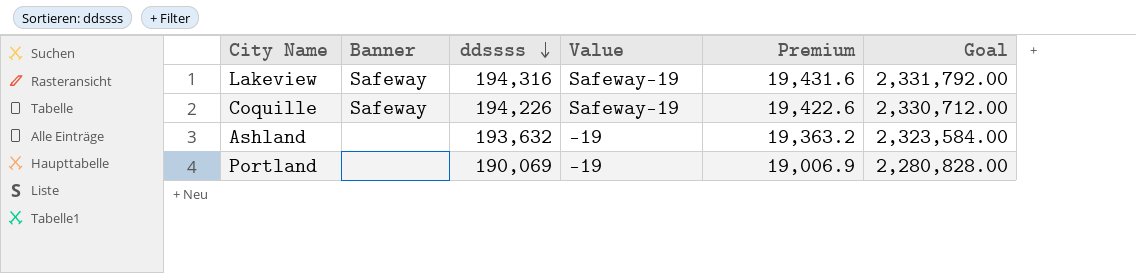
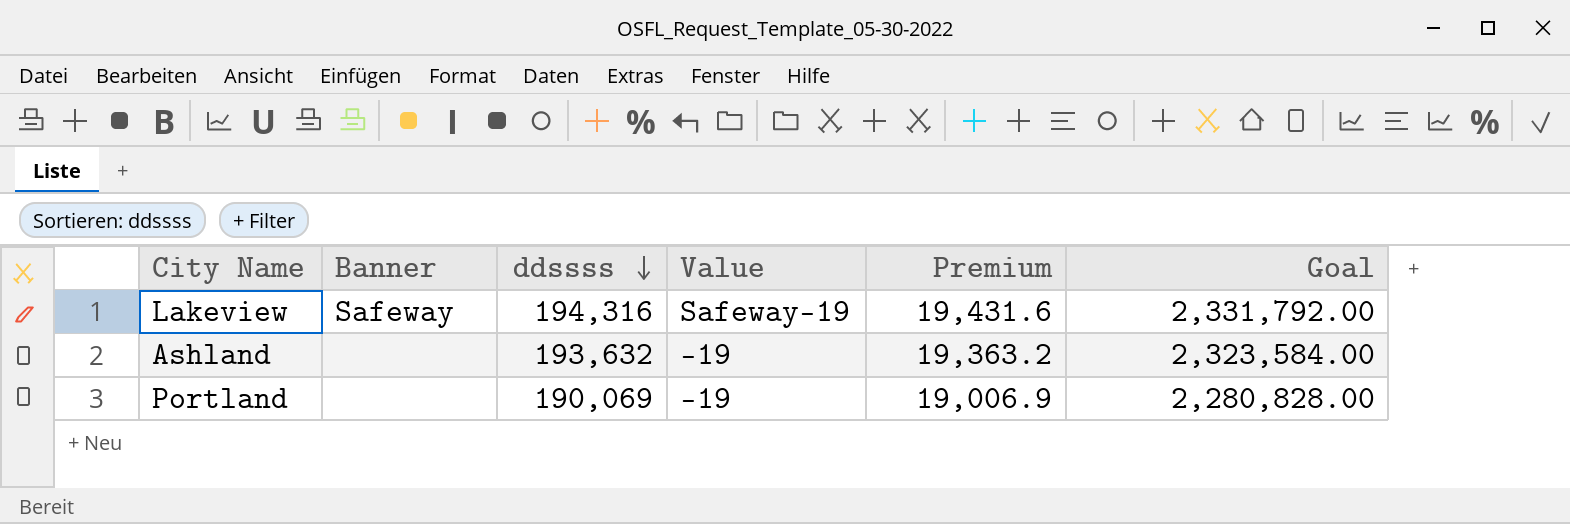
row Coquille: Safeway | 194,226 | Safeway-19 | 19,422.6 | 2,330,712.00 -> none

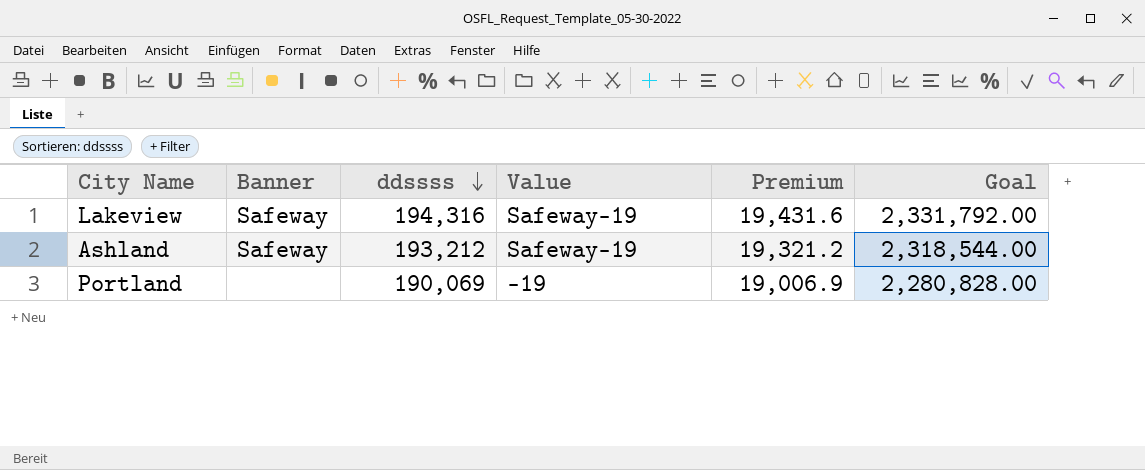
Ashland | Banner: none -> Safeway
Ashland | ddssss: 193,632 -> 193,212
Ashland | Value: -19 -> Safeway-19
Ashland | Premium: 19,363.2 -> 19,321.2
Ashland | Goal: 2,323,584.00 -> 2,318,544.00

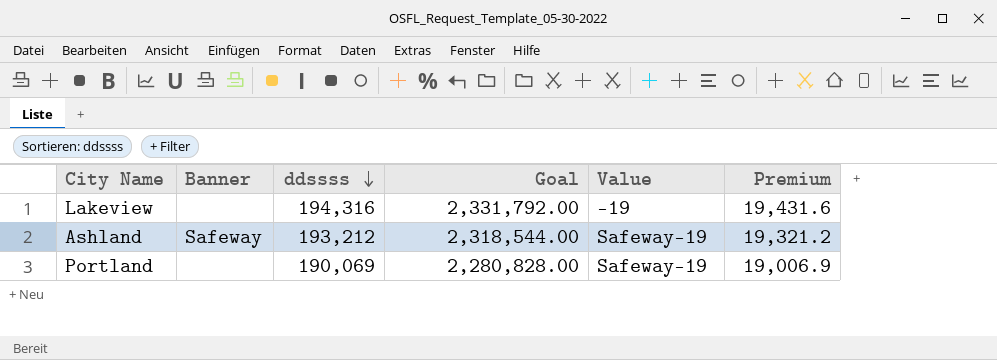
column Goal | position: 6 -> 4
Lakeview | Banner: Safeway -> none
Lakeview | Value: Safeway-19 -> -19
Portland | Value: -19 -> Safeway-19

